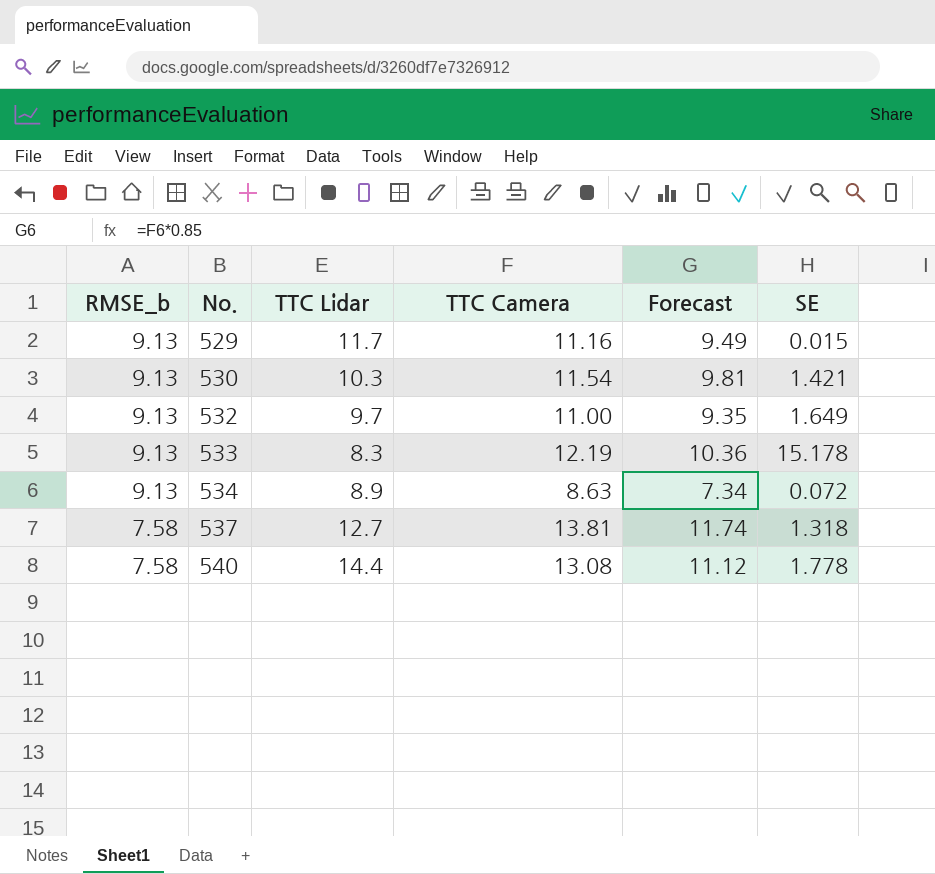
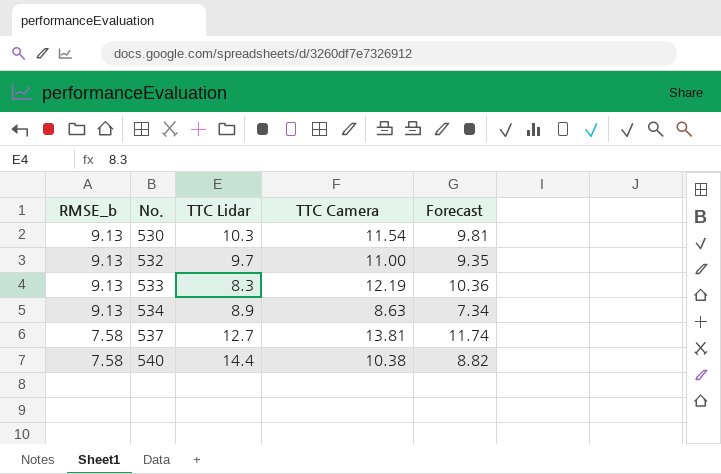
column SE | position: 6 -> none
row 529: 9.13 | 11.7 | 11.16 | 9.49 | 0.015 -> none
540 | TTC Camera: 13.08 -> 10.38
540 | Forecast: 11.12 -> 8.82

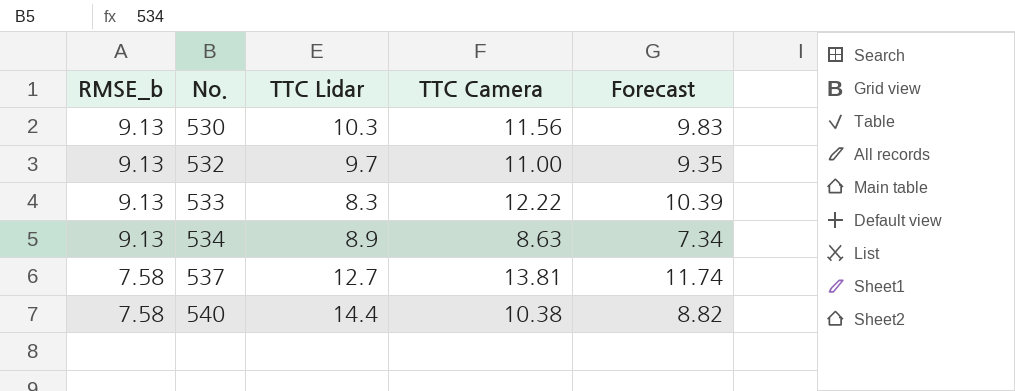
530 | TTC Camera: 11.54 -> 11.56
530 | Forecast: 9.81 -> 9.83
533 | TTC Camera: 12.19 -> 12.22
533 | Forecast: 10.36 -> 10.39

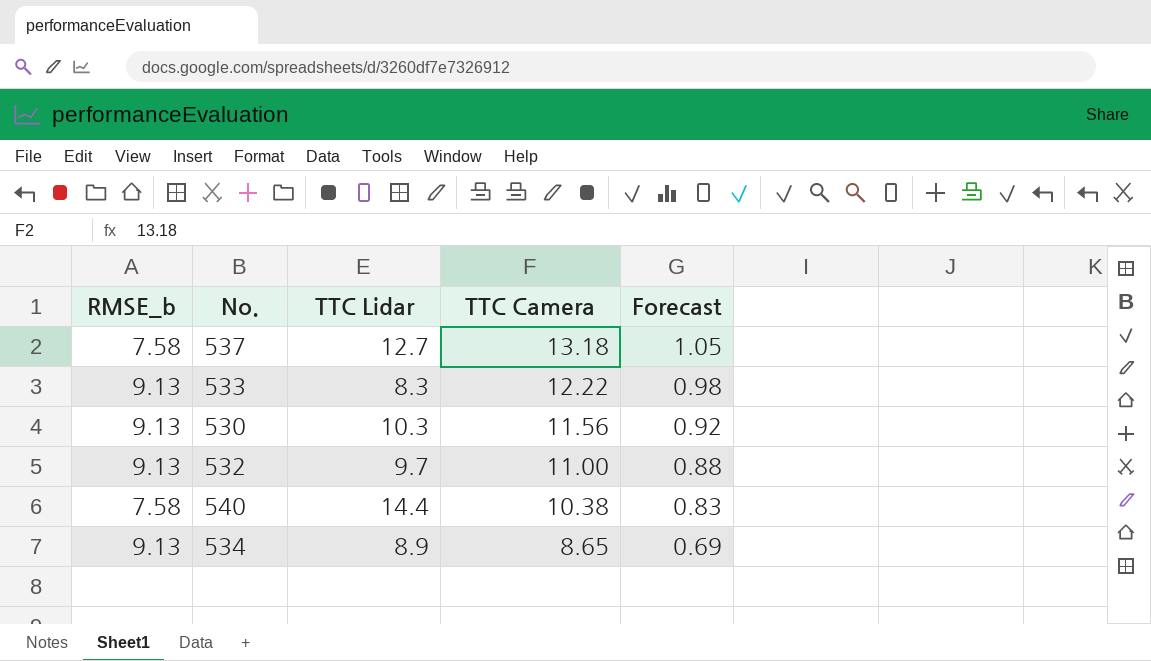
row order: RMSE_b descending -> TTC Camera descending
column Forecast | formula: [TTC Camera] * 0.85 -> [TTC Camera] * 0.08
537 | TTC Camera: 13.81 -> 13.18
534 | TTC Camera: 8.63 -> 8.65

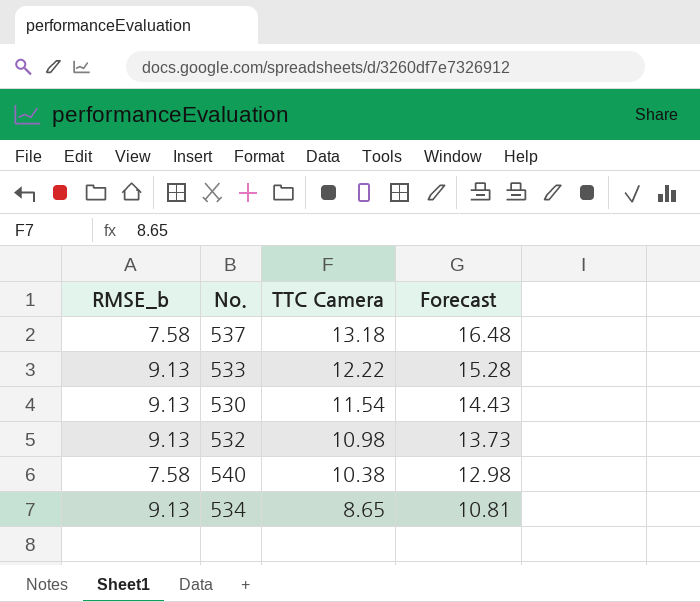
column TTC Lidar | position: 3 -> none
column Forecast | formula: [TTC Camera] * 0.08 -> [TTC Camera] * 1.25
530 | TTC Camera: 11.56 -> 11.54
532 | TTC Camera: 11.00 -> 10.98

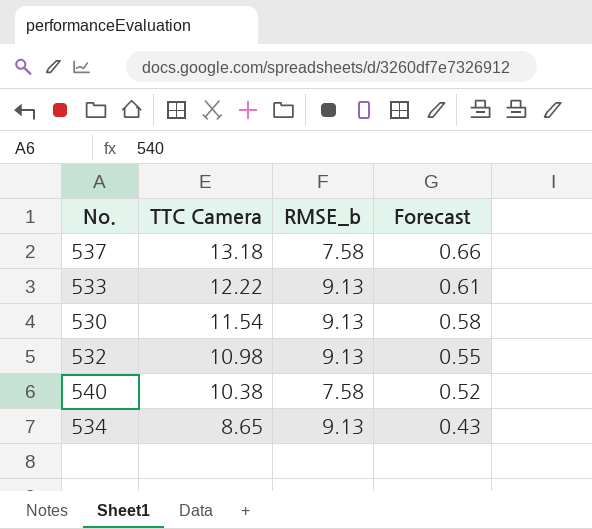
column RMSE_b | position: 1 -> 3
column Forecast | formula: [TTC Camera] * 1.25 -> [TTC Camera] * 0.05

